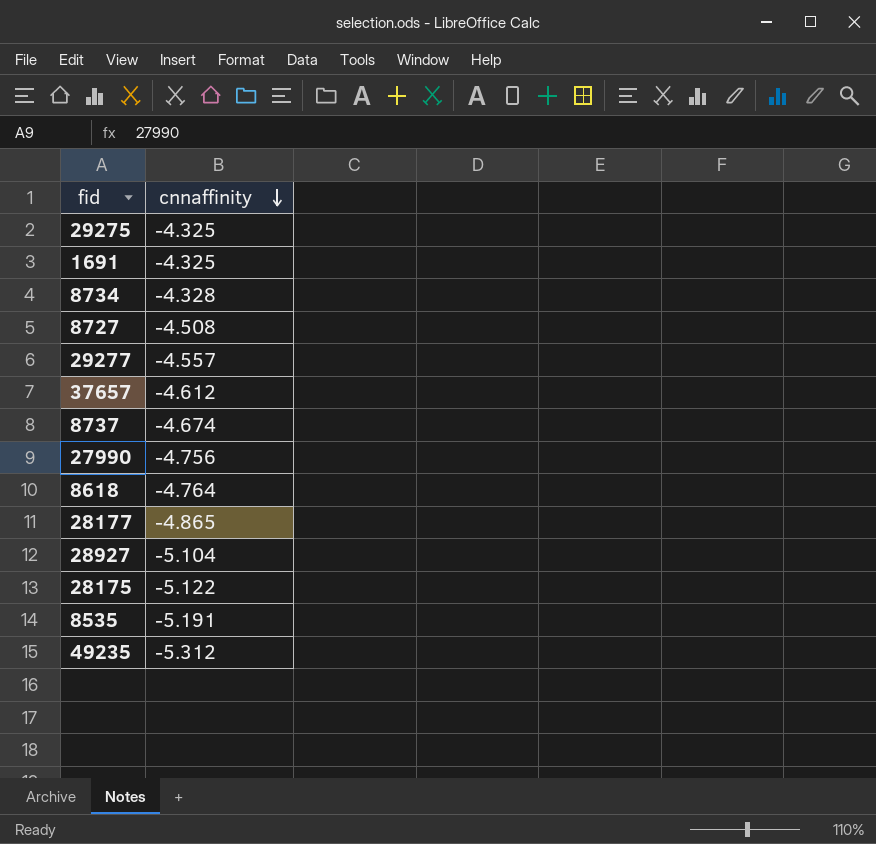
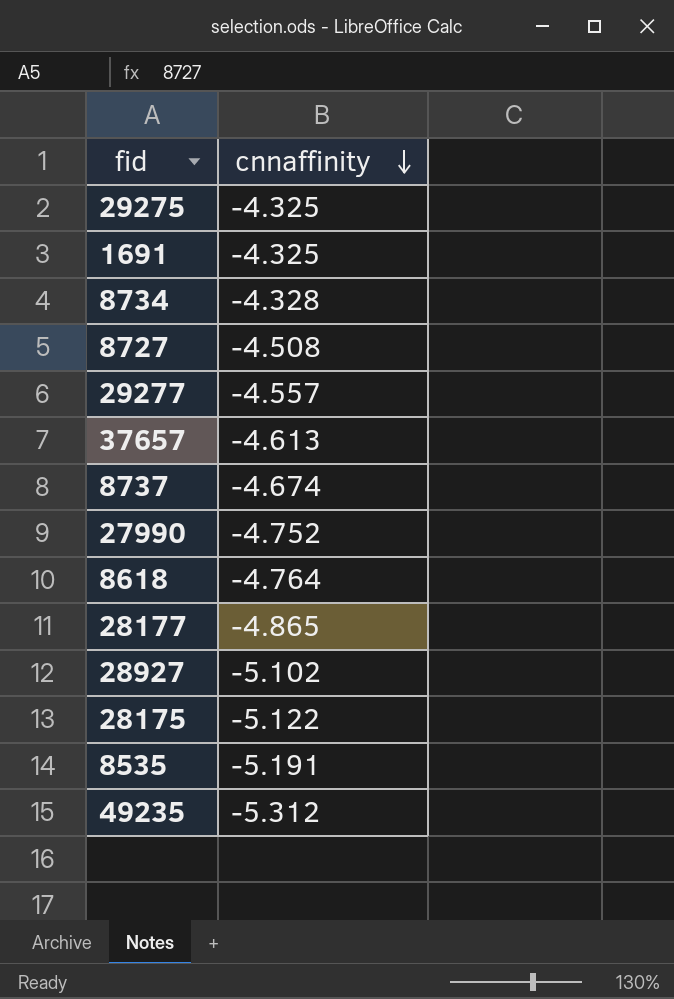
37657 | cnnaffinity: -4.612 -> -4.613
27990 | cnnaffinity: -4.756 -> -4.752
28927 | cnnaffinity: -5.104 -> -5.102

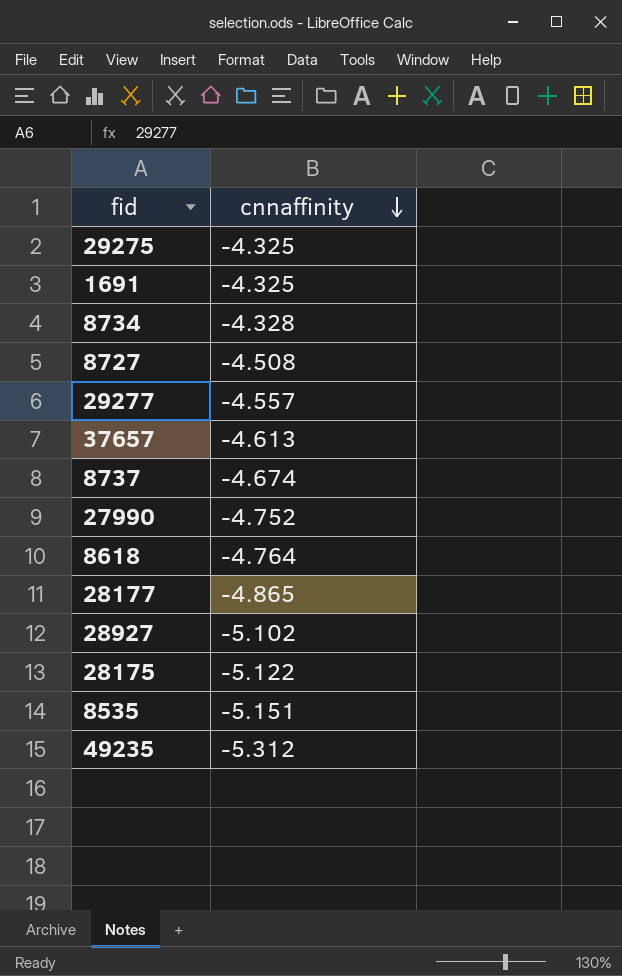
8535 | cnnaffinity: -5.191 -> -5.151

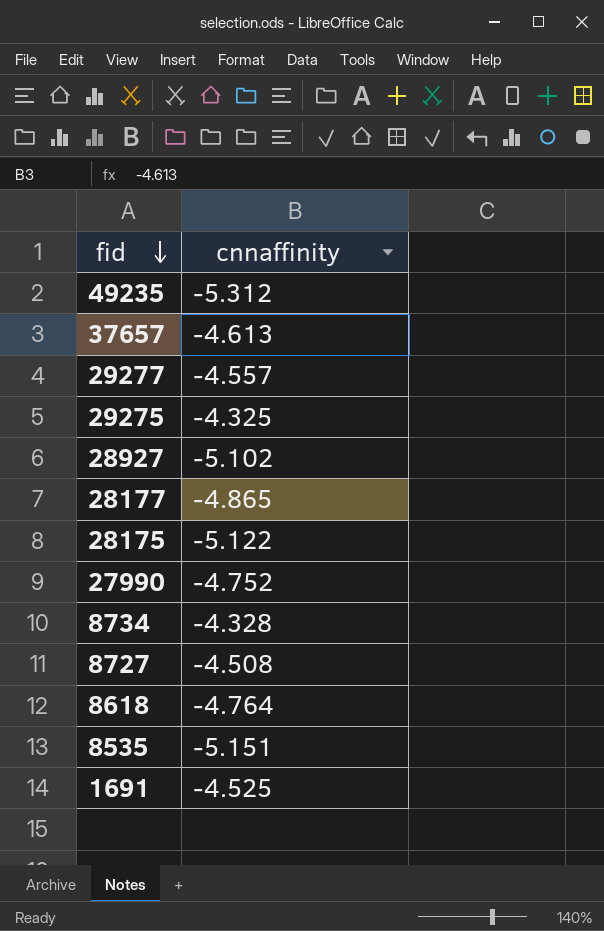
row order: cnnaffinity descending -> fid descending
row 8737: -4.674 -> none
1691 | cnnaffinity: -4.325 -> -4.525

